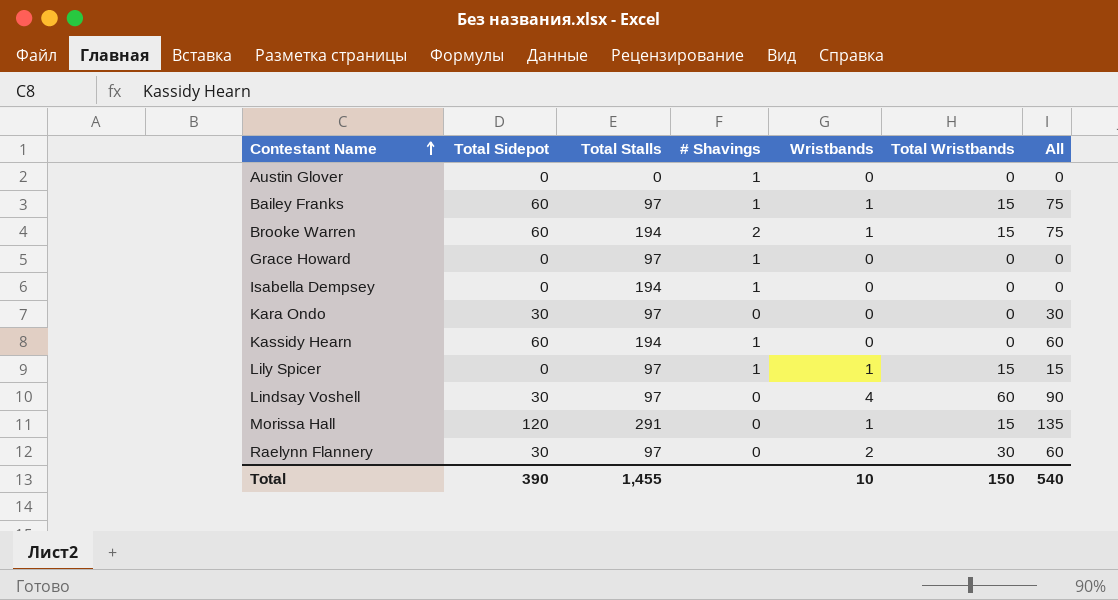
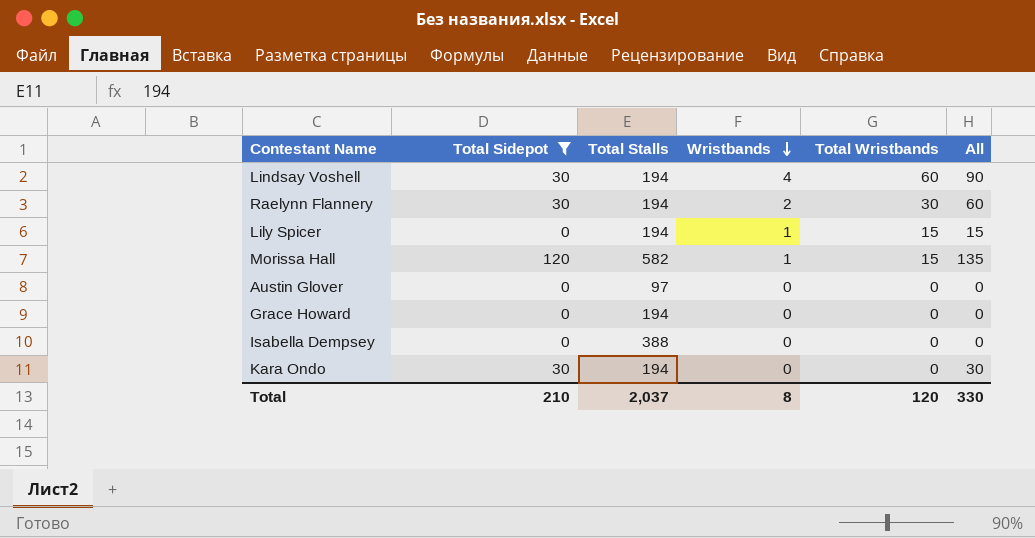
filter: none -> Total Sidepot != 60
row order: Contestant Name ascending -> Wristbands descending
column # Shavings | position: 4 -> none
Lindsay Voshell | Total Stalls: 97 -> 194
Raelynn Flannery | Total Stalls: 97 -> 194
Lily Spicer | Total Stalls: 97 -> 194
Morissa Hall | Total Stalls: 291 -> 582
Austin Glover | Total Stalls: 0 -> 97
Grace Howard | Total Stalls: 97 -> 194
Isabella Dempsey | Total Stalls: 194 -> 388
Kara Ondo | Total Stalls: 97 -> 194
Total | Total Sidepot: 390 -> 210
Total | Total Stalls: 1,455 -> 2,037
Total | Wristbands: 10 -> 8
Total | Total Wristbands: 150 -> 120
Total | All: 540 -> 330

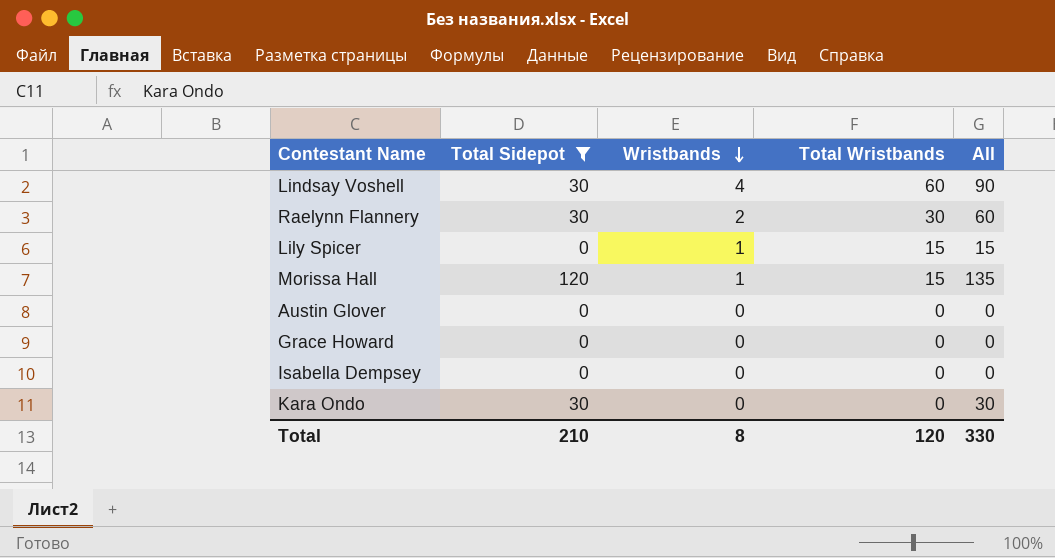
column Total Stalls | position: 3 -> none

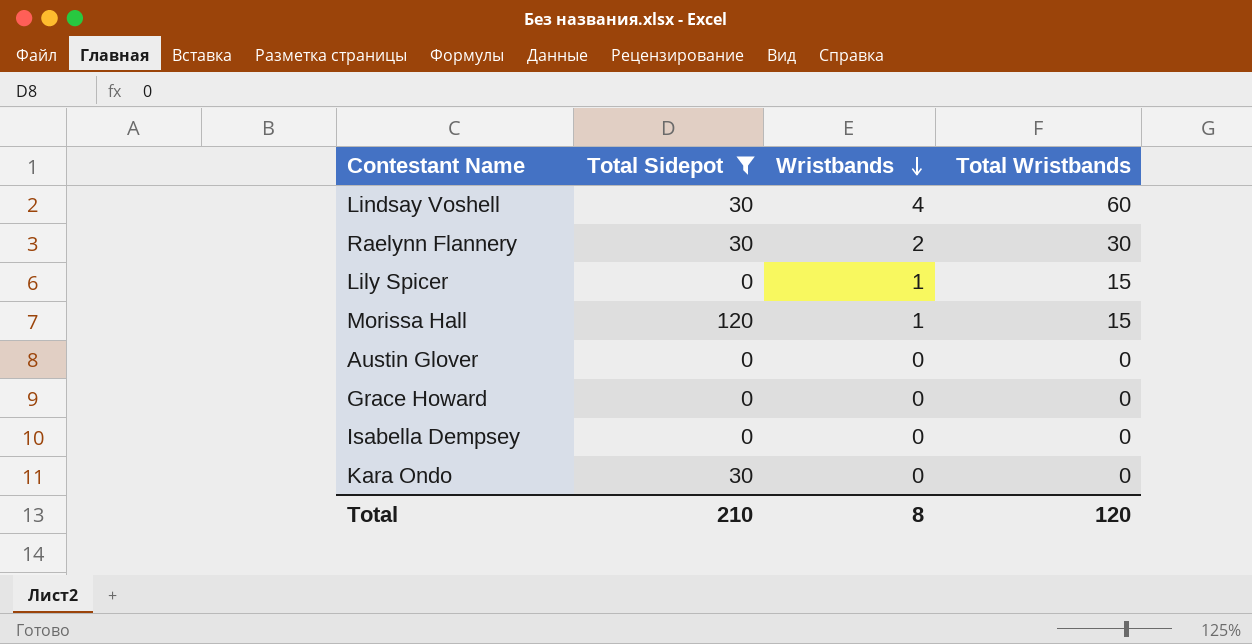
column All | formula: [Total Sidepot] + [Total Wristbands] -> none

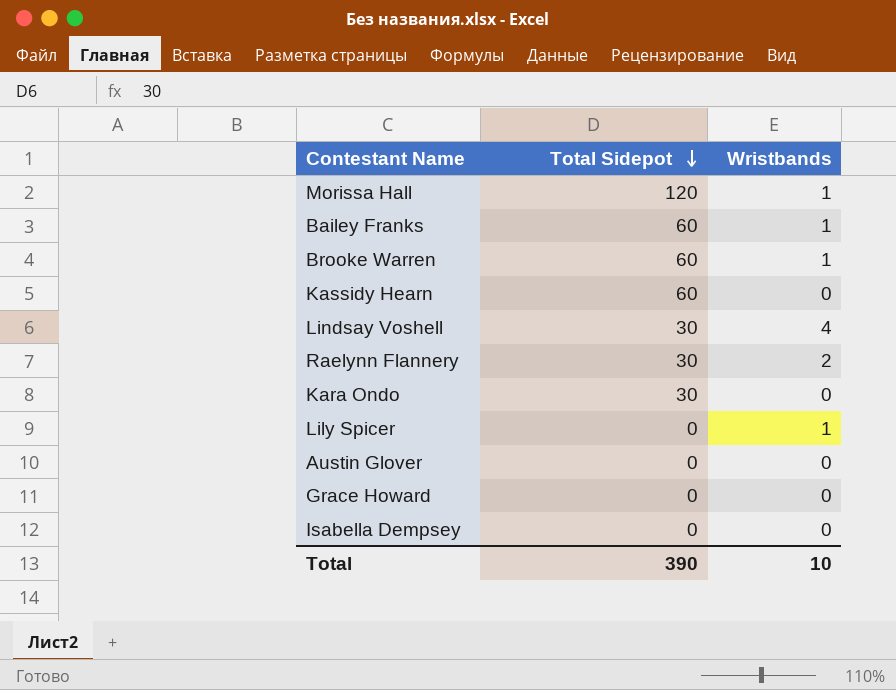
filter: Total Sidepot != 60 -> none
row order: Wristbands descending -> Total Sidepot descending
column Total Wristbands | position: 4 -> none
Total | Total Sidepot: 210 -> 390
Total | Wristbands: 8 -> 10

